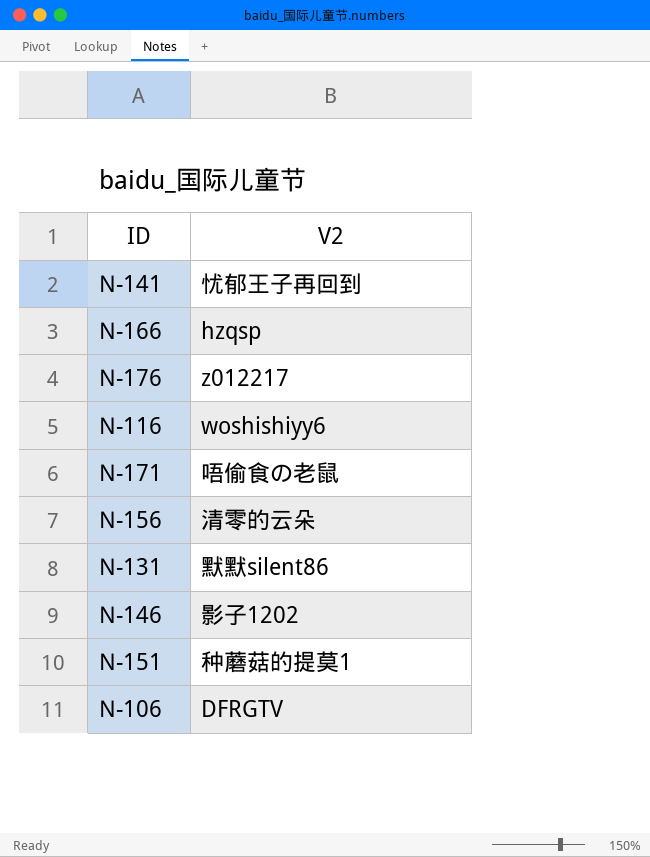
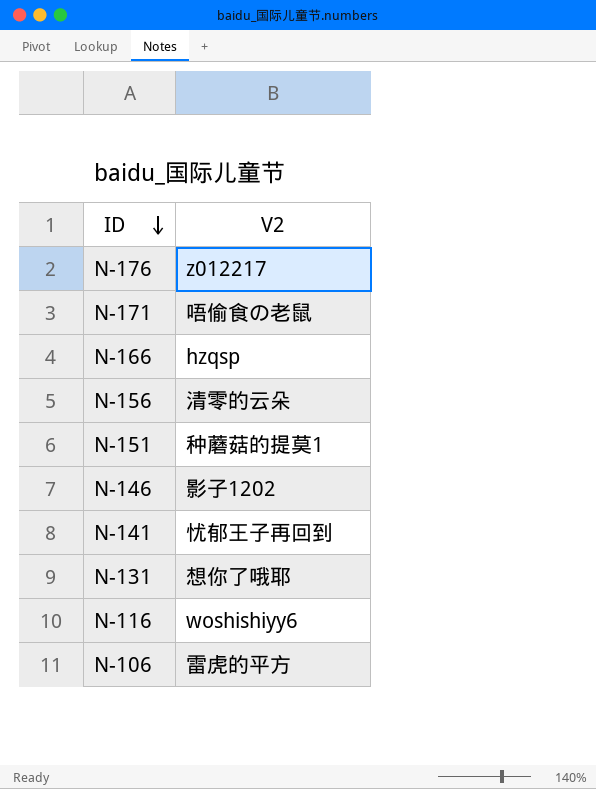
row order: none -> ID descending
N-131 | V2: 默默silent86 -> 想你了哦耶
N-106 | V2: DFRGTV -> 雷虎的平方

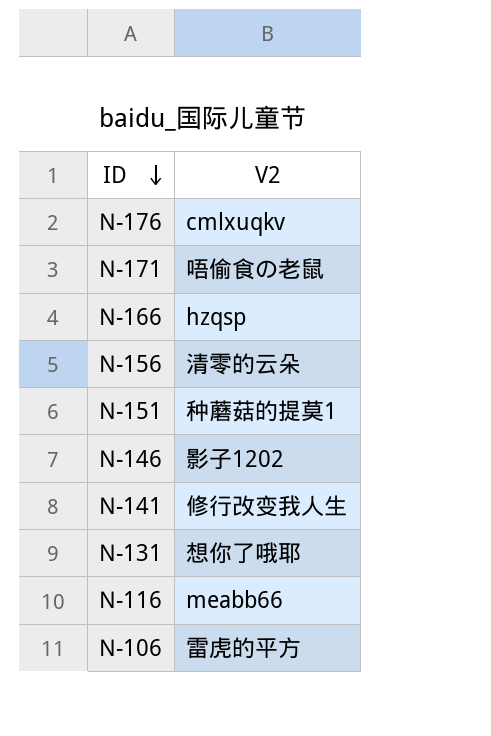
N-176 | V2: z012217 -> cmlxuqkv
N-141 | V2: 忧郁王子再回到 -> 修行改变我人生
N-116 | V2: woshishiyy6 -> meabb66

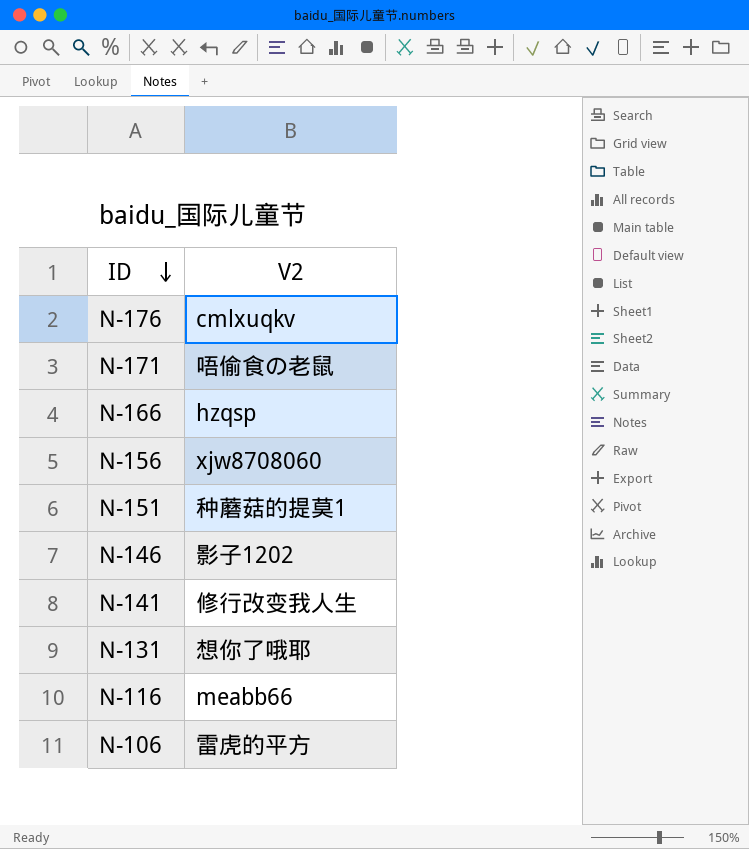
N-156 | V2: 清零的云朵 -> xjw8708060

